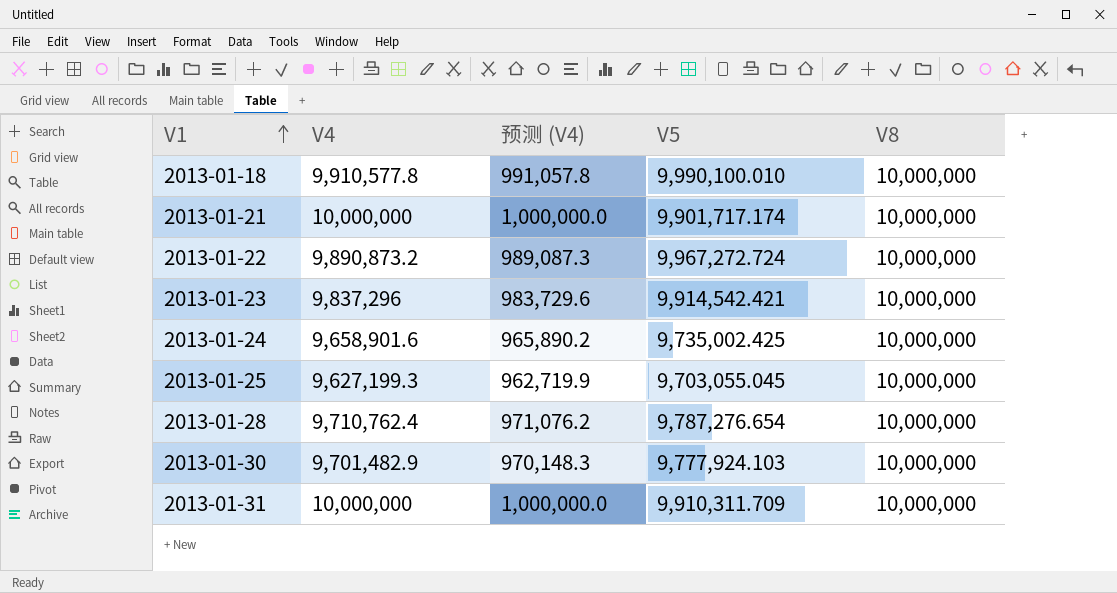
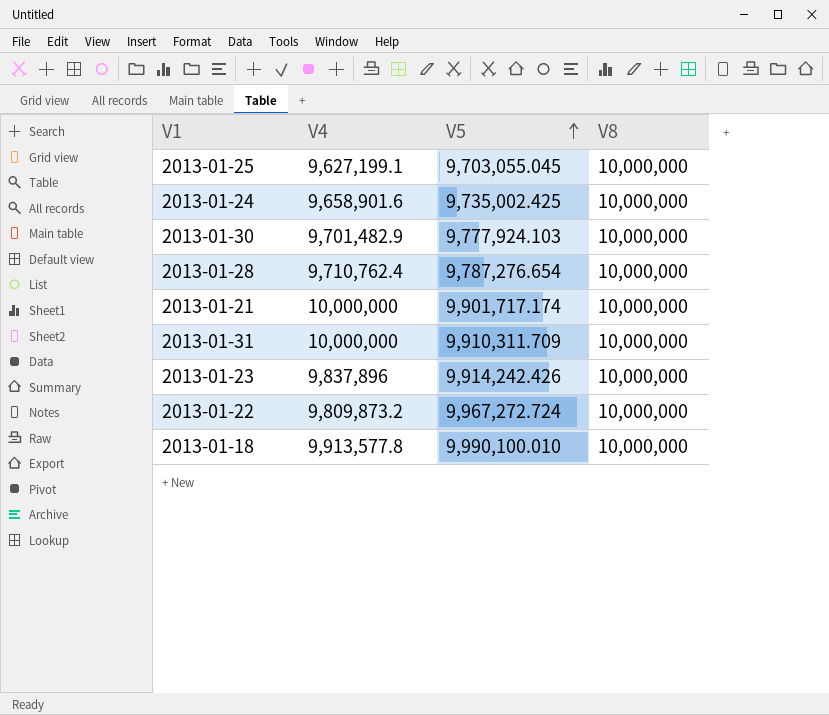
row order: V1 ascending -> V5 ascending
column 预测 (V4) | formula: [V4] * 0.1 -> none
2013-01-25 | V4: 9,627,199.3 -> 9,627,199.1
2013-01-23 | V4: 9,837,296 -> 9,837,896
2013-01-23 | V5: 9,914,542.421 -> 9,914,242.426
2013-01-22 | V4: 9,890,873.2 -> 9,809,873.2
2013-01-18 | V4: 9,910,577.8 -> 9,913,577.8

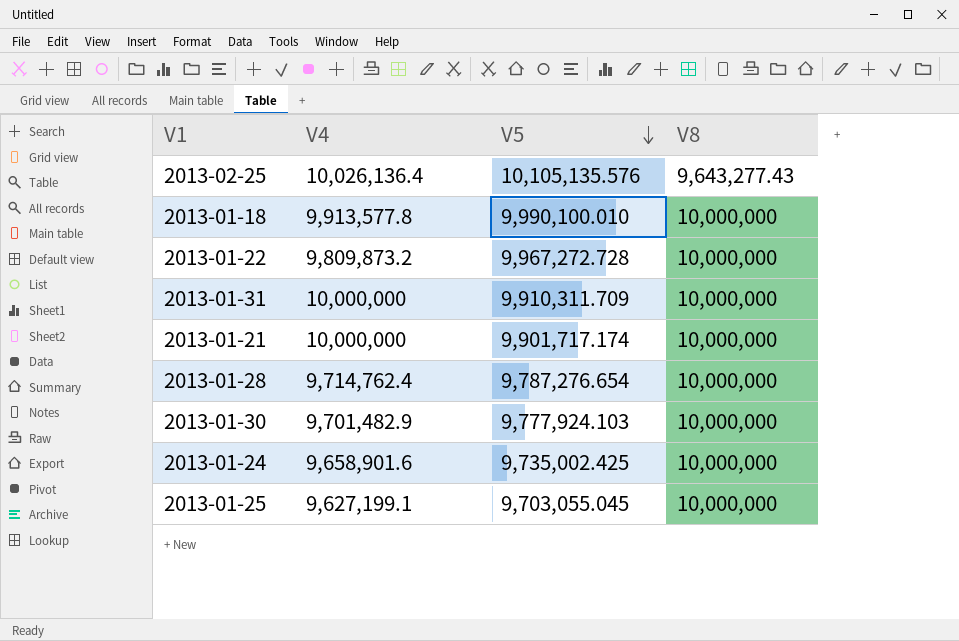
row order: V5 ascending -> V5 descending
row 2013-01-23: 9,837,896 | 9,914,242.426 | 10,000,000 -> none
row 2013-02-25: none -> 10,026,136.4 | 10,105,135.576 | 9,643,277.43
2013-01-22 | V5: 9,967,272.724 -> 9,967,272.728
2013-01-28 | V4: 9,710,762.4 -> 9,714,762.4

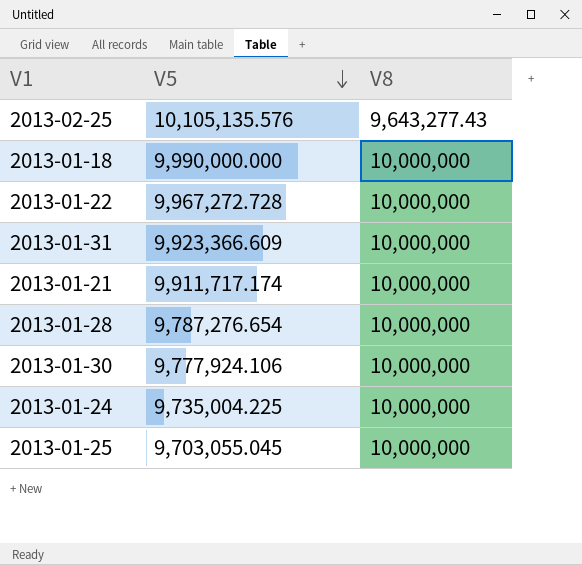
column V4 | position: 2 -> none
2013-01-18 | V5: 9,990,100.010 -> 9,990,000.000
2013-01-31 | V5: 9,910,311.709 -> 9,923,366.609
2013-01-21 | V5: 9,901,717.174 -> 9,911,717.174
2013-01-30 | V5: 9,777,924.103 -> 9,777,924.106
2013-01-24 | V5: 9,735,002.425 -> 9,735,004.225

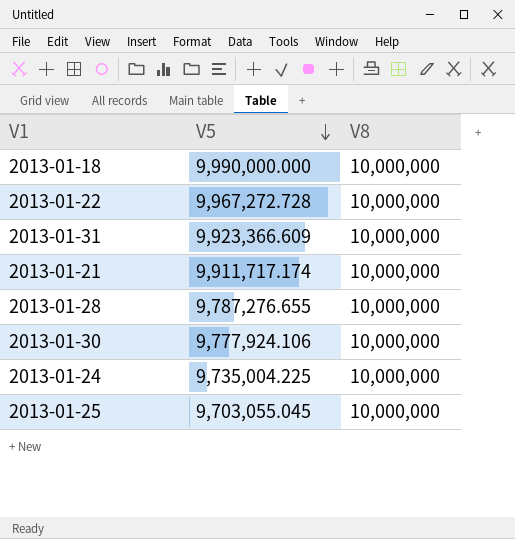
row 2013-02-25: 10,105,135.576 | 9,643,277.43 -> none
2013-01-28 | V5: 9,787,276.654 -> 9,787,276.655

